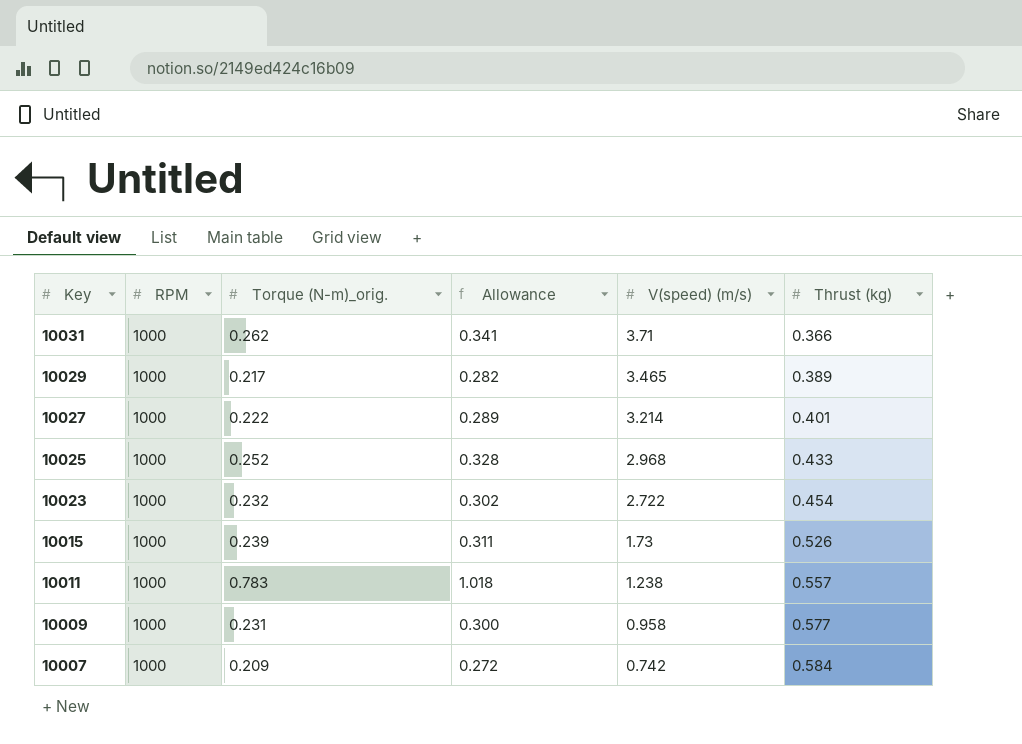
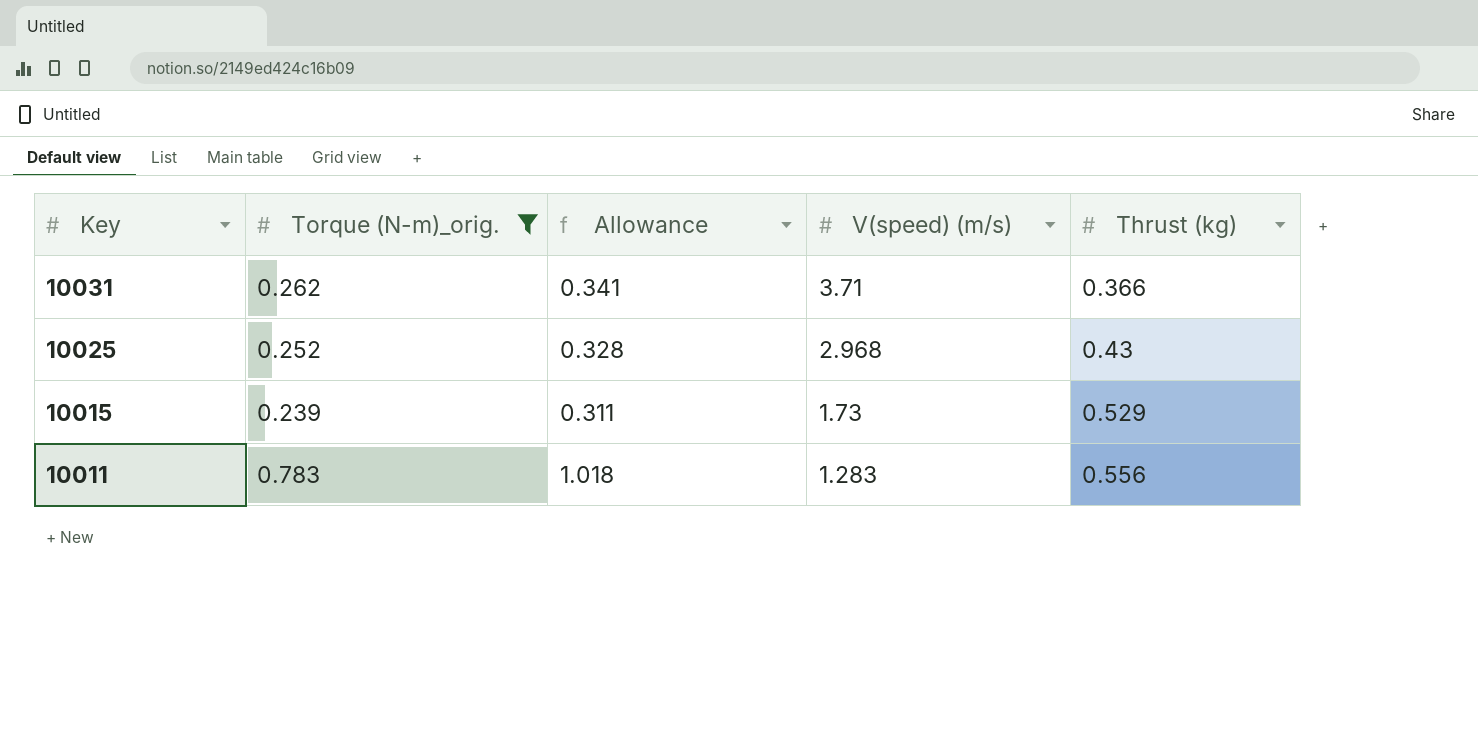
filter: none -> Torque (N-m)_orig. >= 0.239
column RPM | position: 2 -> none
10025 | Thrust (kg): 0.433 -> 0.43
10015 | Thrust (kg): 0.526 -> 0.529
10011 | V(speed) (m/s): 1.238 -> 1.283
10011 | Thrust (kg): 0.557 -> 0.556

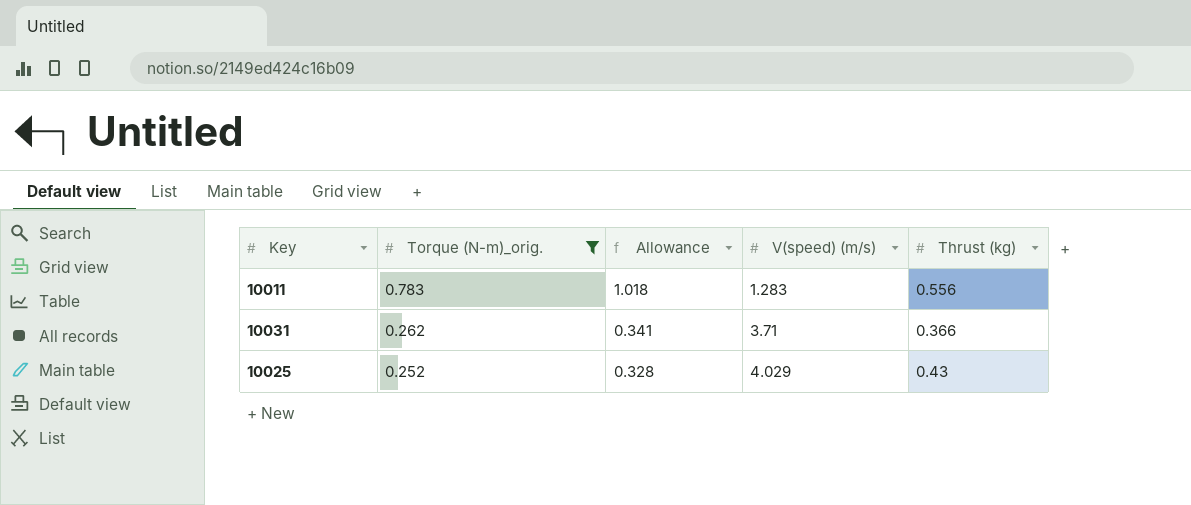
row order: Key descending -> Torque (N-m)_orig. descending
row 10015: 0.239 | 0.311 | 1.73 | 0.529 -> none
10025 | V(speed) (m/s): 2.968 -> 4.029

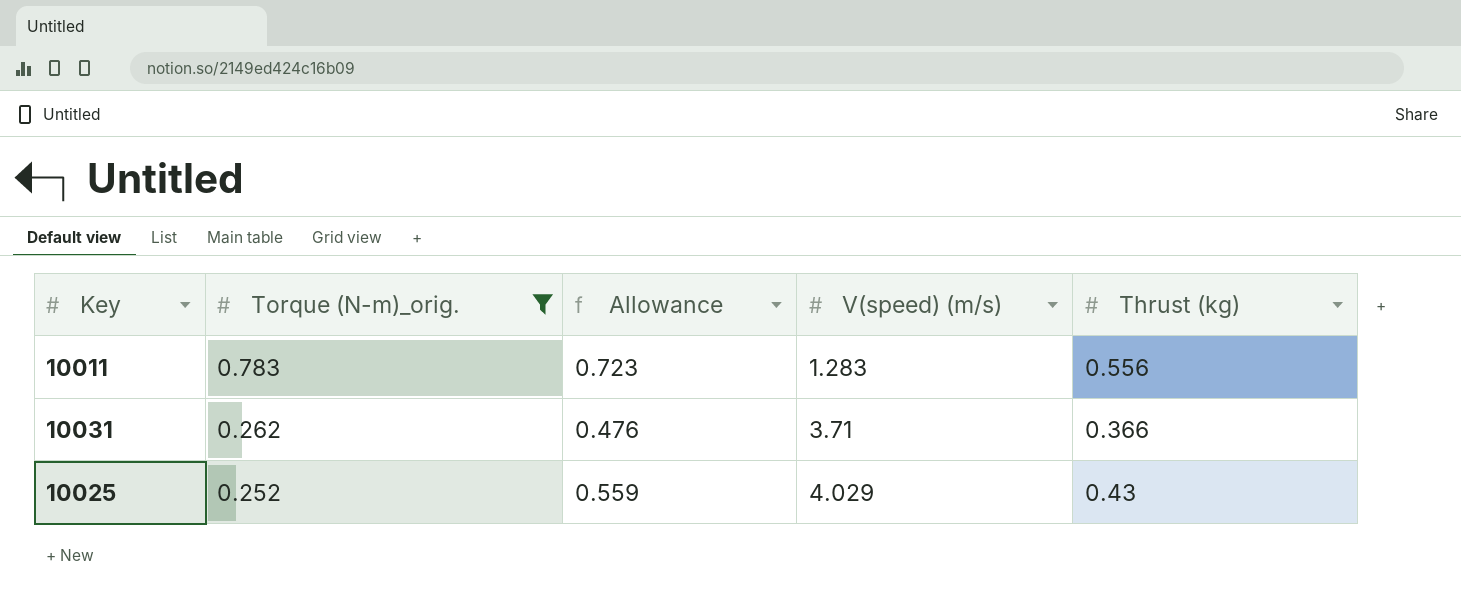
column Allowance | formula: [Torque (N-m)_orig.] * 1.3 -> [Thrust (kg)] * 1.3

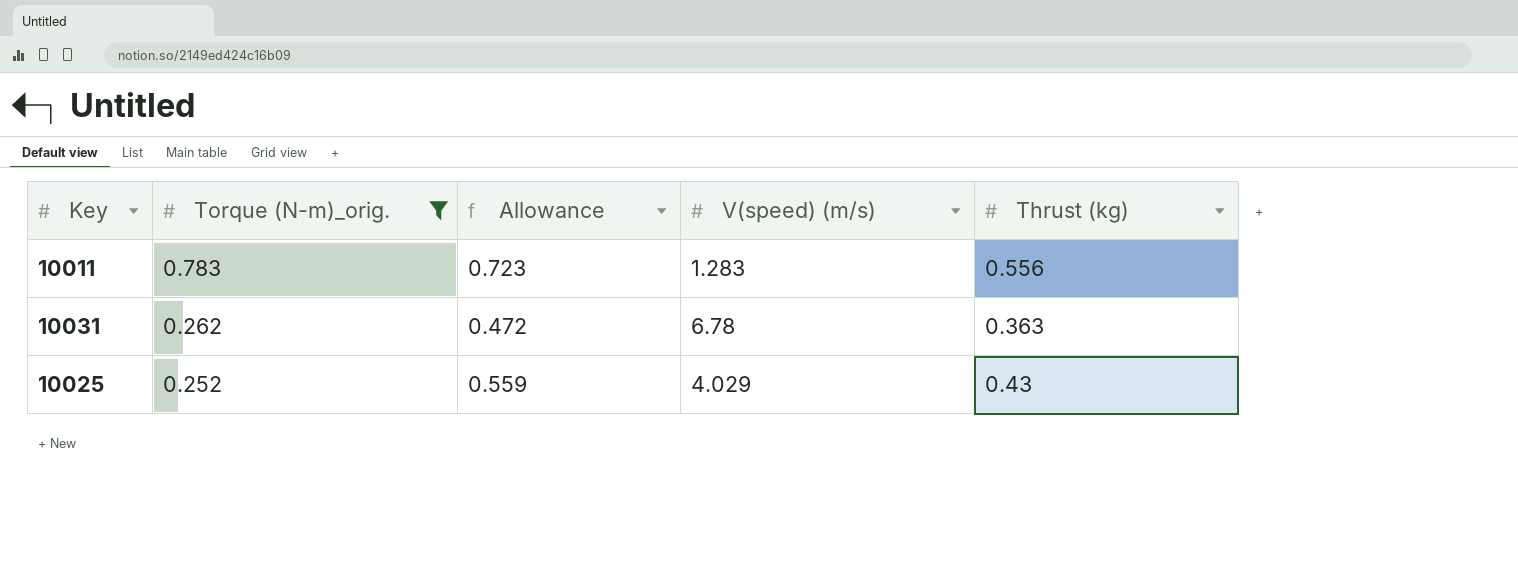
10031 | Allowance: 0.476 -> 0.472
10031 | V(speed) (m/s): 3.71 -> 6.78
10031 | Thrust (kg): 0.366 -> 0.363

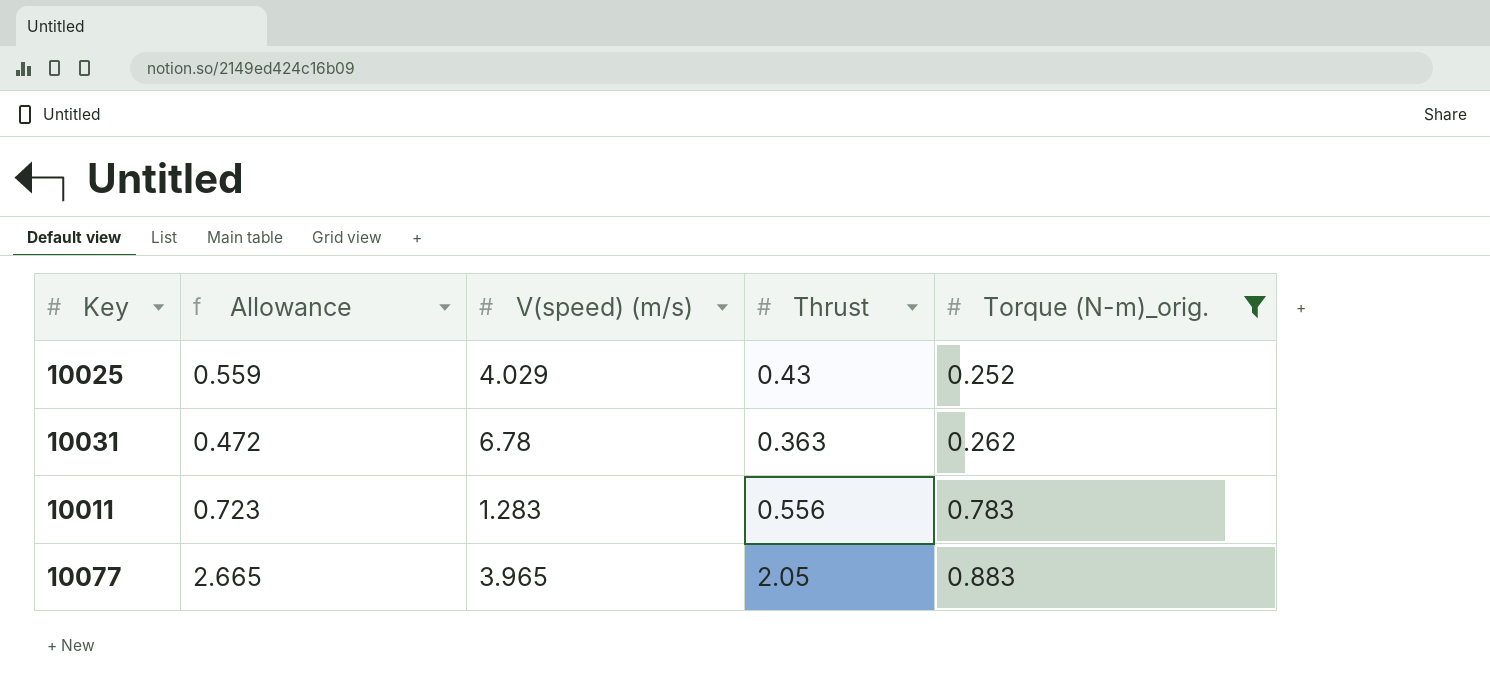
row order: Torque (N-m)_orig. descending -> Torque (N-m)_orig. ascending
column name: Thrust (kg) -> Thrust
column Torque (N-m)_orig. | position: 2 -> 5
row 10077: none -> 2.665 | 3.965 | 2.05 | 0.883

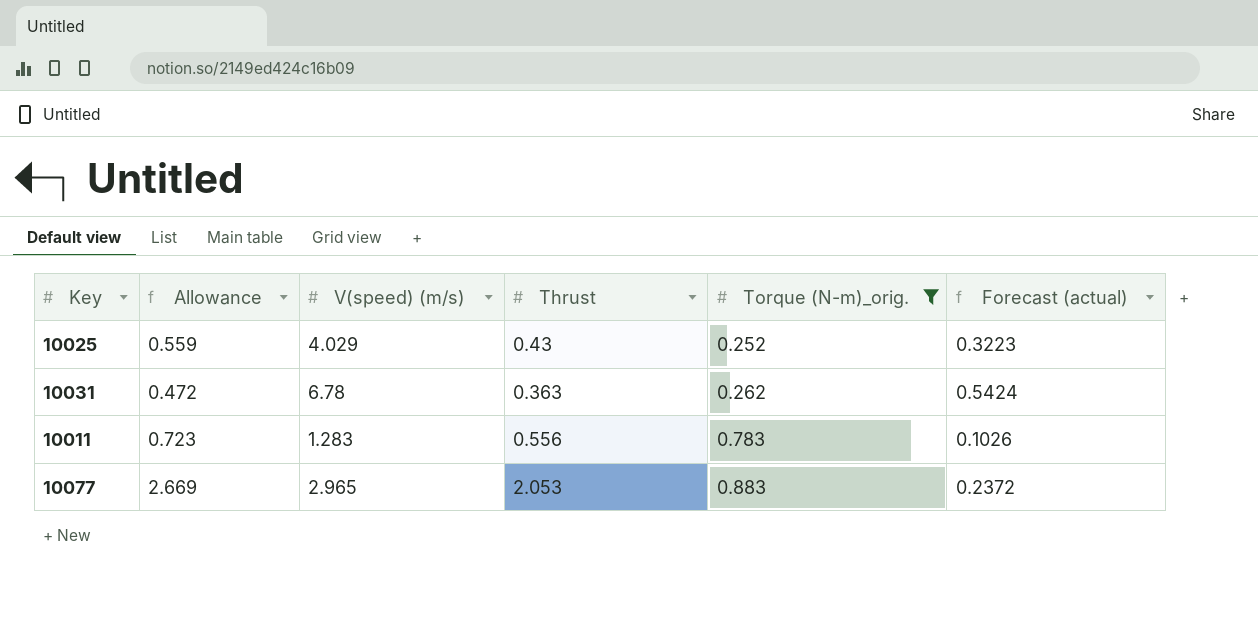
column Forecast (actual) | formula: none -> [V(speed) (m/s)] * 0.08
10077 | Allowance: 2.665 -> 2.669
10077 | V(speed) (m/s): 3.965 -> 2.965
10077 | Thrust: 2.05 -> 2.053

